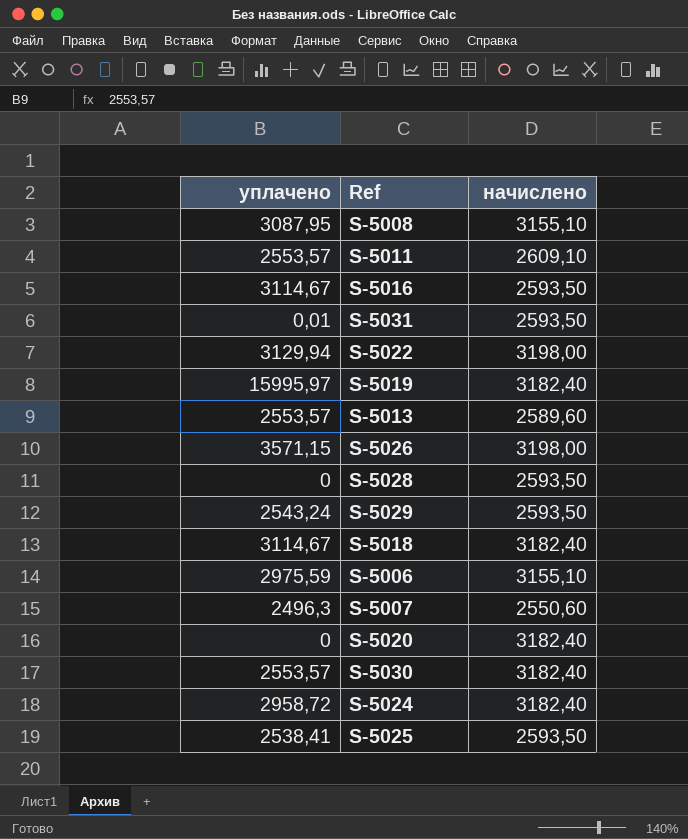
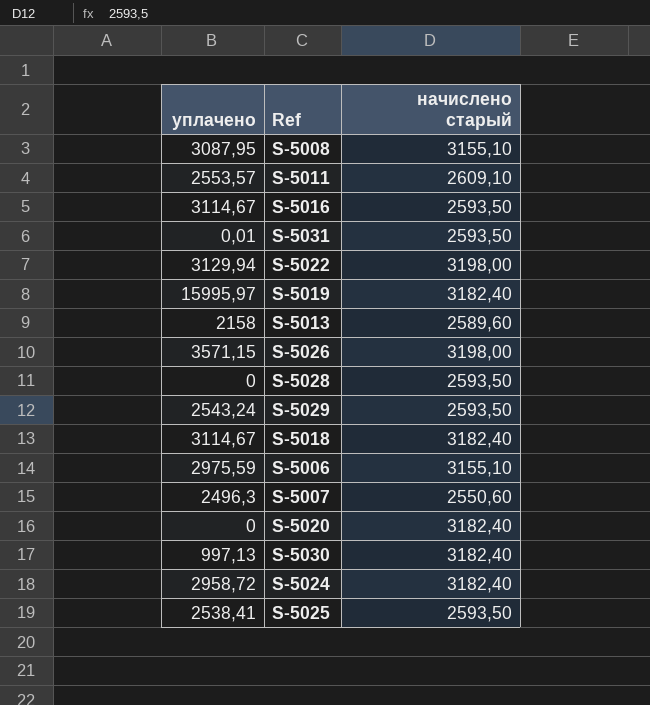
column name: начислено -> начислено старый
S-5013 | уплачено: 2553,57 -> 2158
S-5030 | уплачено: 2553,57 -> 997,13

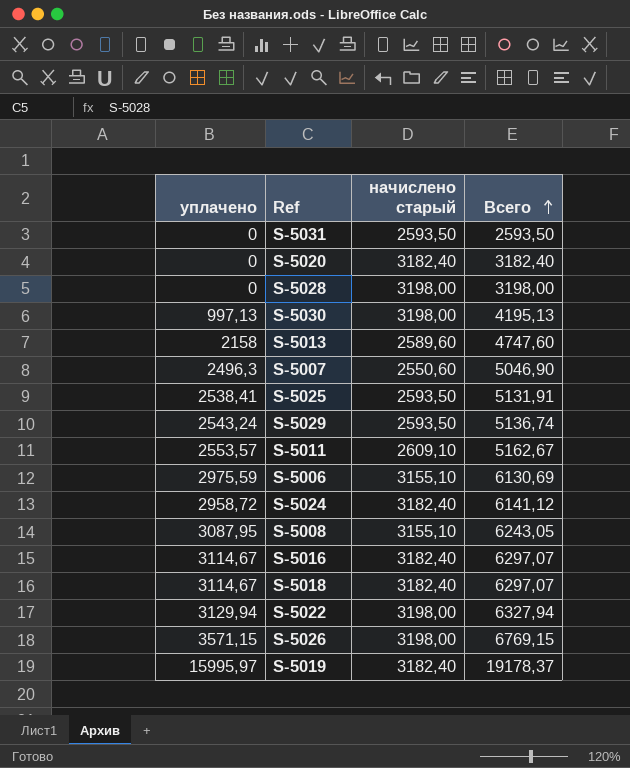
row order: none -> Всего ascending
column Всего | formula: none -> [уплачено] + [начислено старый]
S-5031 | уплачено: 0,01 -> 0
S-5028 | начислено старый: 2593,50 -> 3198,00
S-5030 | начислено старый: 3182,40 -> 3198,00
S-5016 | начислено старый: 2593,50 -> 3182,40

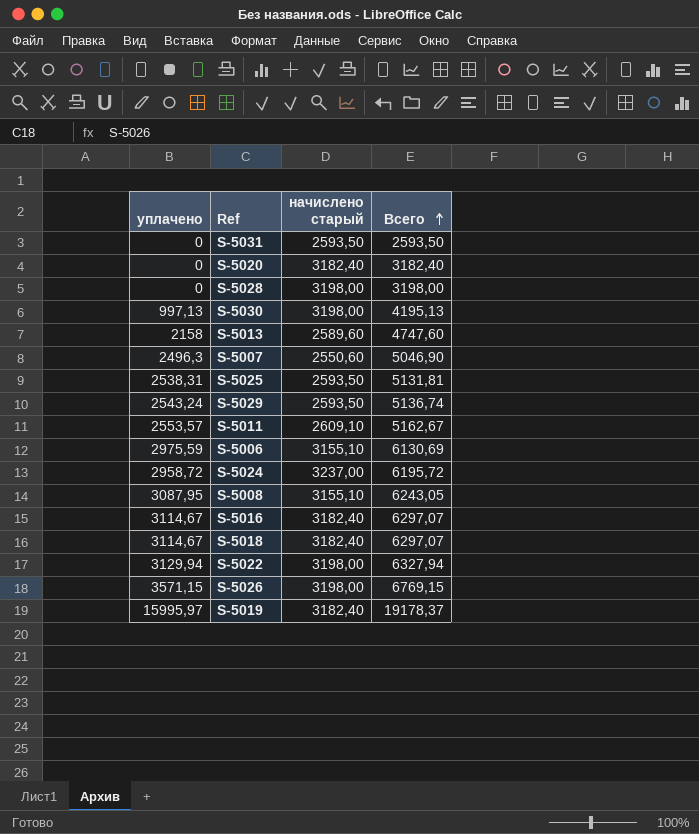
S-5025 | уплачено: 2538,41 -> 2538,31
S-5025 | Всего: 5131,91 -> 5131,81
S-5024 | начислено старый: 3182,40 -> 3237,00
S-5024 | Всего: 6141,12 -> 6195,72

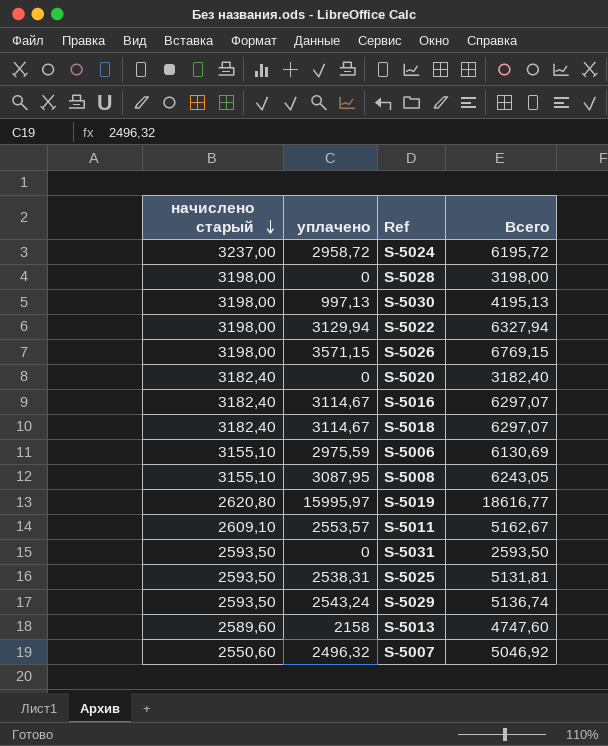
row order: Всего ascending -> начислено старый descending
column начислено старый | position: 3 -> 1
S-5019 | начислено старый: 3182,40 -> 2620,80
S-5019 | Всего: 19178,37 -> 18616,77
S-5007 | уплачено: 2496,3 -> 2496,32
S-5007 | Всего: 5046,90 -> 5046,92

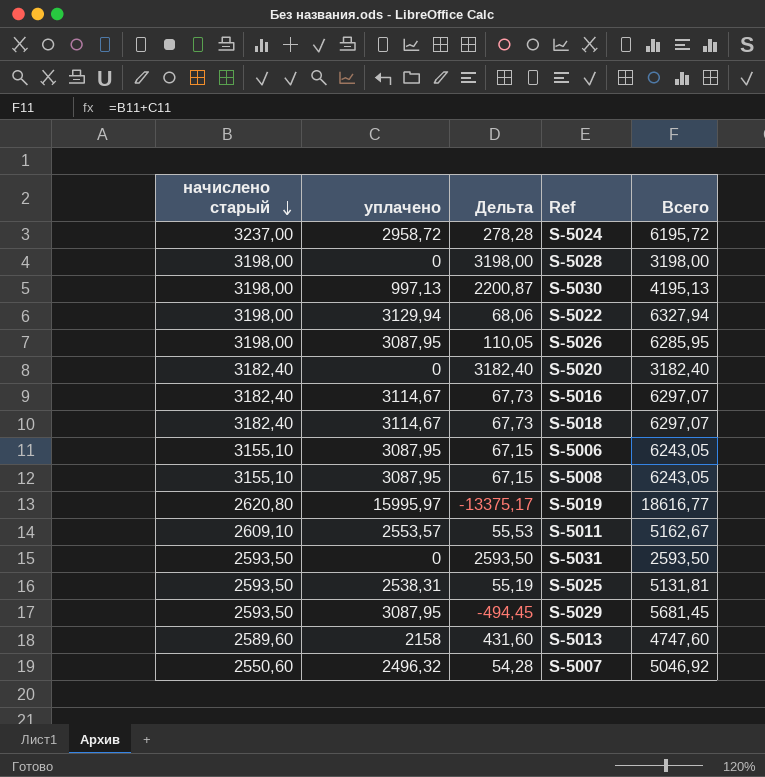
column Дельта | formula: none -> [начислено старый] - [уплачено]
S-5026 | уплачено: 3571,15 -> 3087,95
S-5026 | Всего: 6769,15 -> 6285,95
S-5006 | уплачено: 2975,59 -> 3087,95
S-5006 | Всего: 6130,69 -> 6243,05
S-5029 | уплачено: 2543,24 -> 3087,95
S-5029 | Всего: 5136,74 -> 5681,45

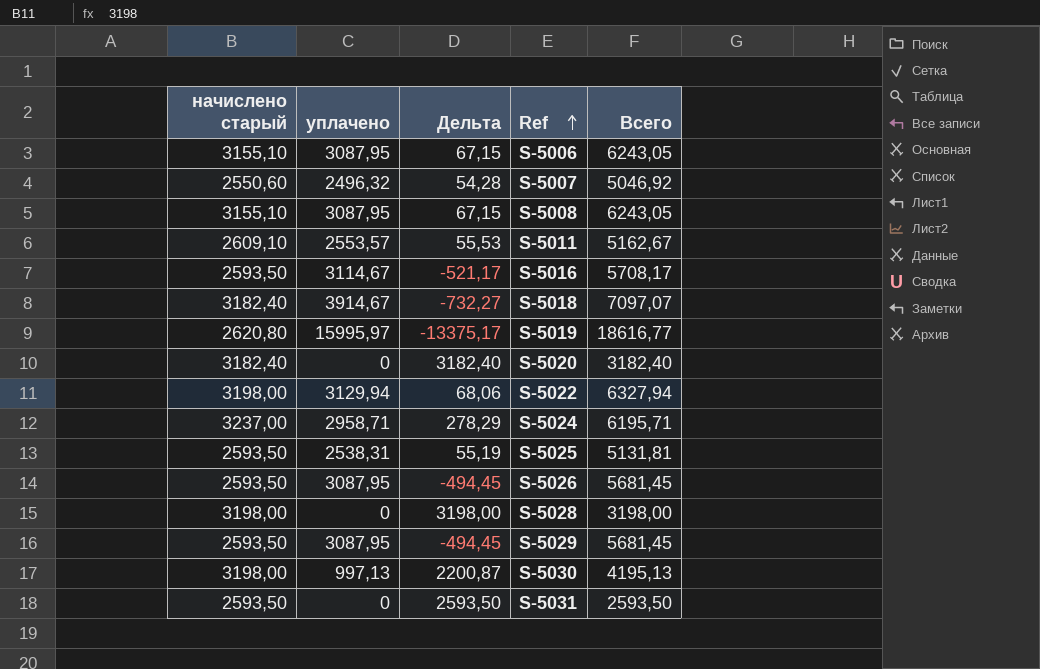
row order: начислено старый descending -> Ref ascending
row S-5013: 2589,60 | 2158 | 431,60 | 4747,60 -> none
S-5016 | начислено старый: 3182,40 -> 2593,50
S-5016 | Дельта: 67,73 -> -521,17
S-5016 | Всего: 6297,07 -> 5708,17
S-5018 | уплачено: 3114,67 -> 3914,67
S-5018 | Дельта: 67,73 -> -732,27
S-5018 | Всего: 6297,07 -> 7097,07
S-5024 | уплачено: 2958,72 -> 2958,71
S-5024 | Дельта: 278,28 -> 278,29
S-5024 | Всего: 6195,72 -> 6195,71
S-5026 | начислено старый: 3198,00 -> 2593,50
S-5026 | Дельта: 110,05 -> -494,45
S-5026 | Всего: 6285,95 -> 5681,45

